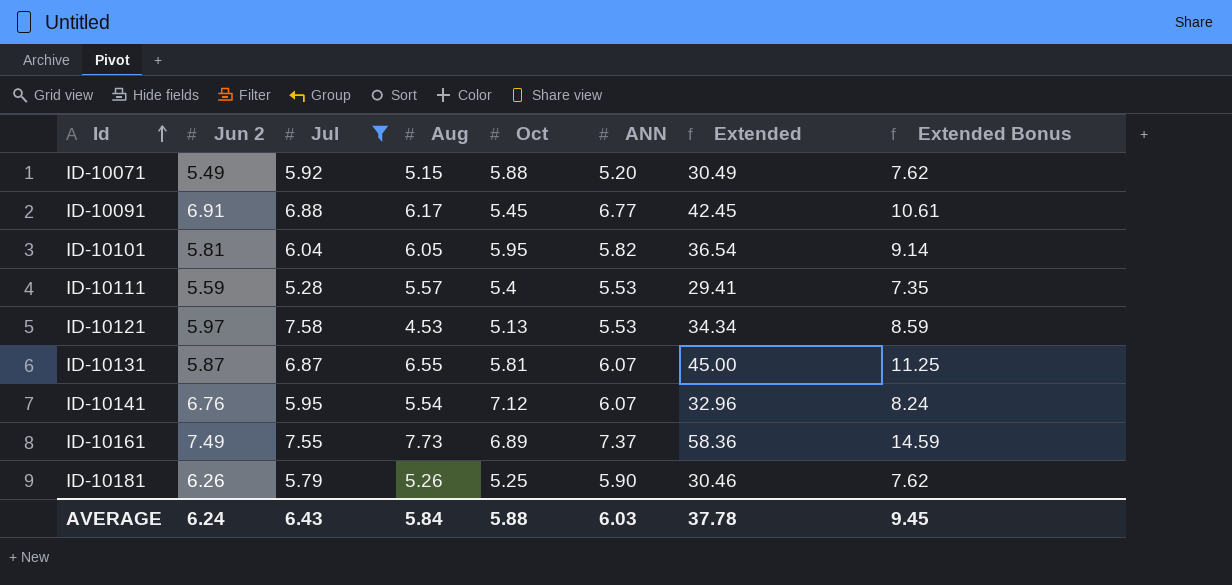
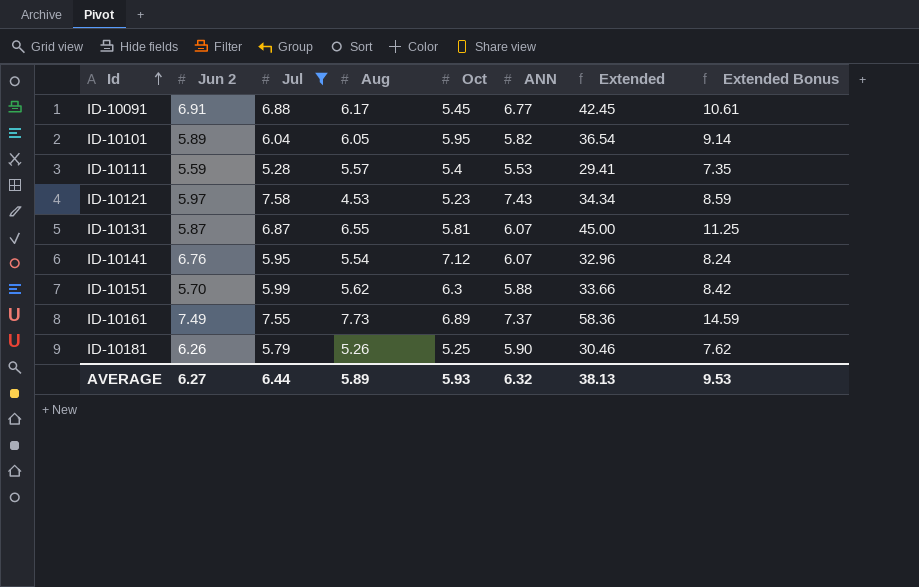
row ID-10071: 5.49 | 5.92 | 5.15 | 5.88 | 5.20 | 30.49 | 7.62 -> none
ID-10101 | Jun 2: 5.81 -> 5.89
ID-10121 | Oct: 5.13 -> 5.23
ID-10121 | ANN: 5.53 -> 7.43
row ID-10151: none -> 5.70 | 5.99 | 5.62 | 6.3 | 5.88 | 33.66 | 8.42
AVERAGE | Jun 2: 6.24 -> 6.27
AVERAGE | Jul: 6.43 -> 6.44
AVERAGE | Aug: 5.84 -> 5.89
AVERAGE | Oct: 5.88 -> 5.93
AVERAGE | ANN: 6.03 -> 6.32
AVERAGE | Extended: 37.78 -> 38.13
AVERAGE | Extended Bonus: 9.45 -> 9.53

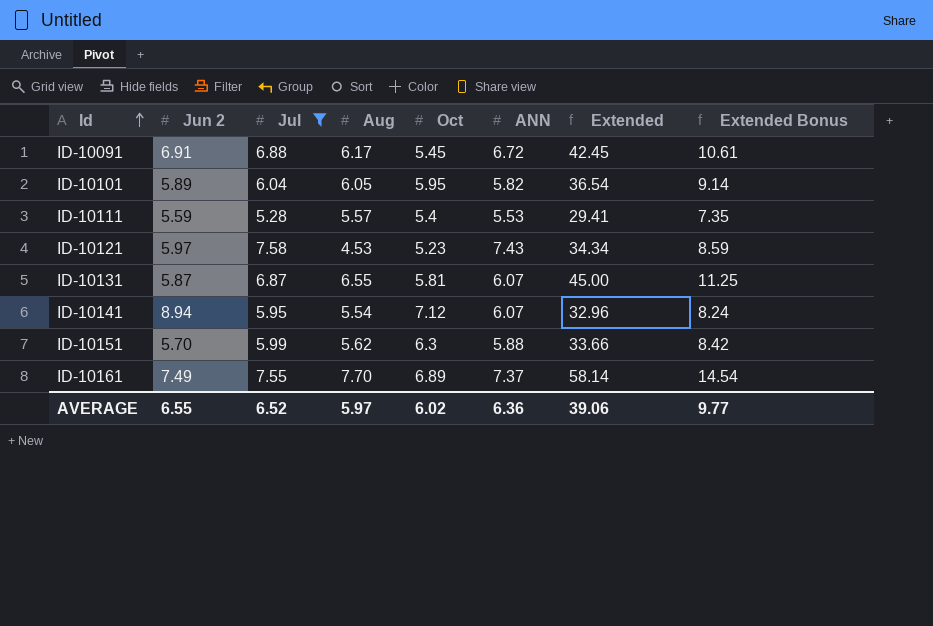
row ID-10181: 6.26 | 5.79 | 5.26 | 5.25 | 5.90 | 30.46 | 7.62 -> none
ID-10091 | ANN: 6.77 -> 6.72
ID-10141 | Jun 2: 6.76 -> 8.94
ID-10161 | Aug: 7.73 -> 7.70
ID-10161 | Extended: 58.36 -> 58.14
ID-10161 | Extended Bonus: 14.59 -> 14.54
AVERAGE | Jun 2: 6.27 -> 6.55
AVERAGE | Jul: 6.44 -> 6.52
AVERAGE | Aug: 5.89 -> 5.97
AVERAGE | Oct: 5.93 -> 6.02
AVERAGE | ANN: 6.32 -> 6.36
AVERAGE | Extended: 38.13 -> 39.06
AVERAGE | Extended Bonus: 9.53 -> 9.77

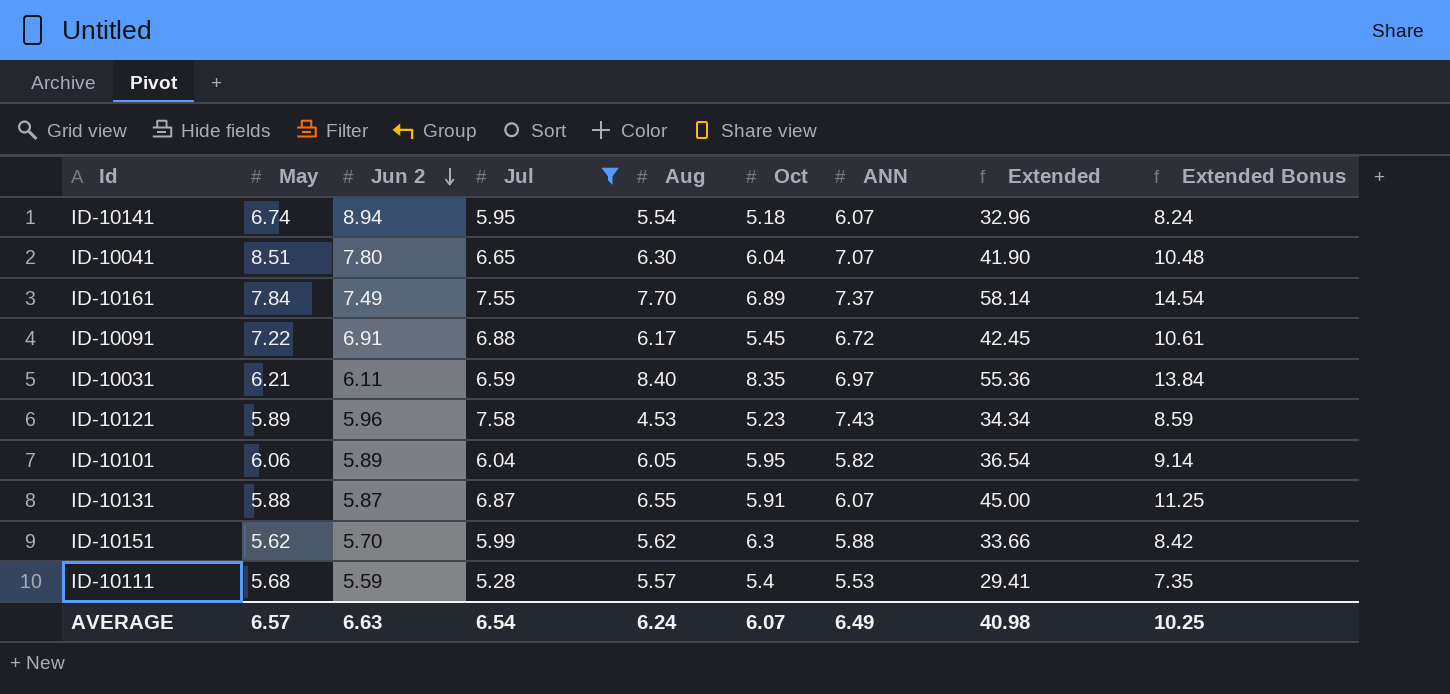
row order: Id ascending -> Jun 2 descending
column May | position: none -> 2
ID-10141 | Oct: 7.12 -> 5.18
row ID-10041: none -> 8.51 | 7.80 | 6.65 | 6.30 | 6.04 | 7.07 | 41.90 | 10.48
row ID-10031: none -> 6.21 | 6.11 | 6.59 | 8.40 | 8.35 | 6.97 | 55.36 | 13.84
ID-10121 | Jun 2: 5.97 -> 5.96
ID-10131 | Oct: 5.81 -> 5.91
AVERAGE | Jun 2: 6.55 -> 6.63
AVERAGE | Jul: 6.52 -> 6.54
AVERAGE | Aug: 5.97 -> 6.24
AVERAGE | Oct: 6.02 -> 6.07
AVERAGE | ANN: 6.36 -> 6.49
AVERAGE | Extended: 39.06 -> 40.98
AVERAGE | Extended Bonus: 9.77 -> 10.25

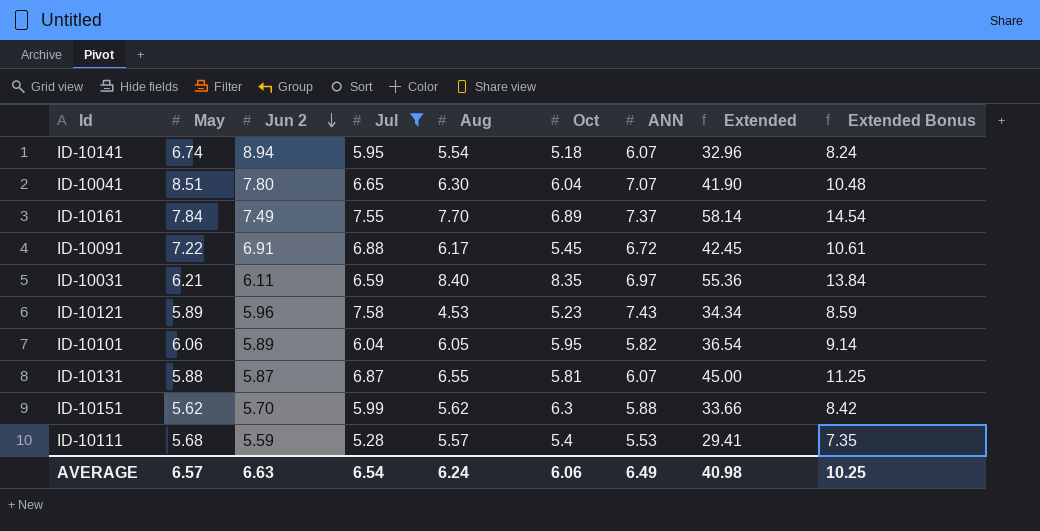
ID-10131 | Oct: 5.91 -> 5.81
AVERAGE | Oct: 6.07 -> 6.06

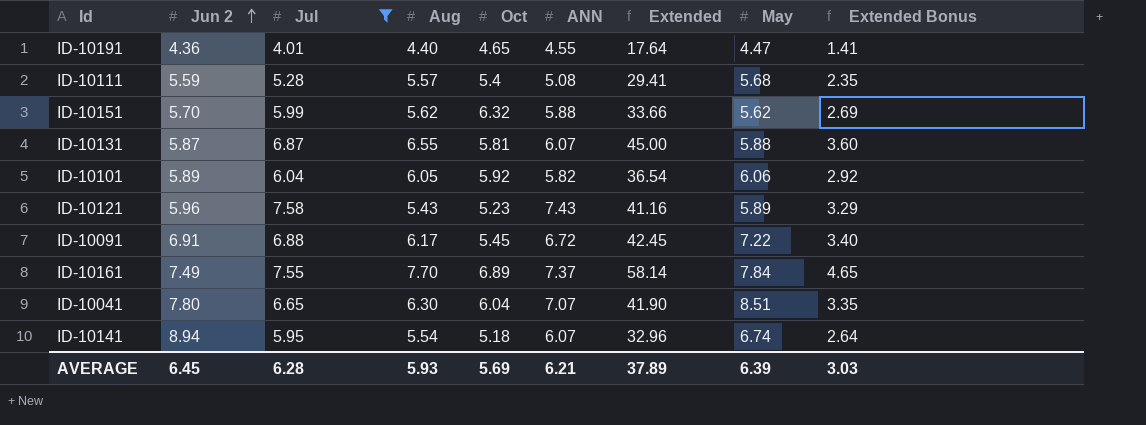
row order: Jun 2 descending -> Jun 2 ascending
column May | position: 2 -> 8
column Extended Bonus | formula: [Extended] * 0.25 -> [Extended] * 0.08
row ID-10031: 6.21 | 6.11 | 6.59 | 8.40 | 8.35 | 6.97 | 55.36 | 13.84 -> none
row ID-10191: none -> 4.36 | 4.01 | 4.40 | 4.65 | 4.55 | 17.64 | 4.47 | 1.41
ID-10111 | ANN: 5.53 -> 5.08
ID-10151 | Oct: 6.3 -> 6.32
ID-10101 | Oct: 5.95 -> 5.92
ID-10121 | Aug: 4.53 -> 5.43
ID-10121 | Extended: 34.34 -> 41.16
AVERAGE | Jun 2: 6.63 -> 6.45
AVERAGE | Jul: 6.54 -> 6.28
AVERAGE | Aug: 6.24 -> 5.93
AVERAGE | Oct: 6.06 -> 5.69
AVERAGE | ANN: 6.49 -> 6.21
AVERAGE | Extended: 40.98 -> 37.89
AVERAGE | May: 6.57 -> 6.39
AVERAGE | Extended Bonus: 10.25 -> 3.03

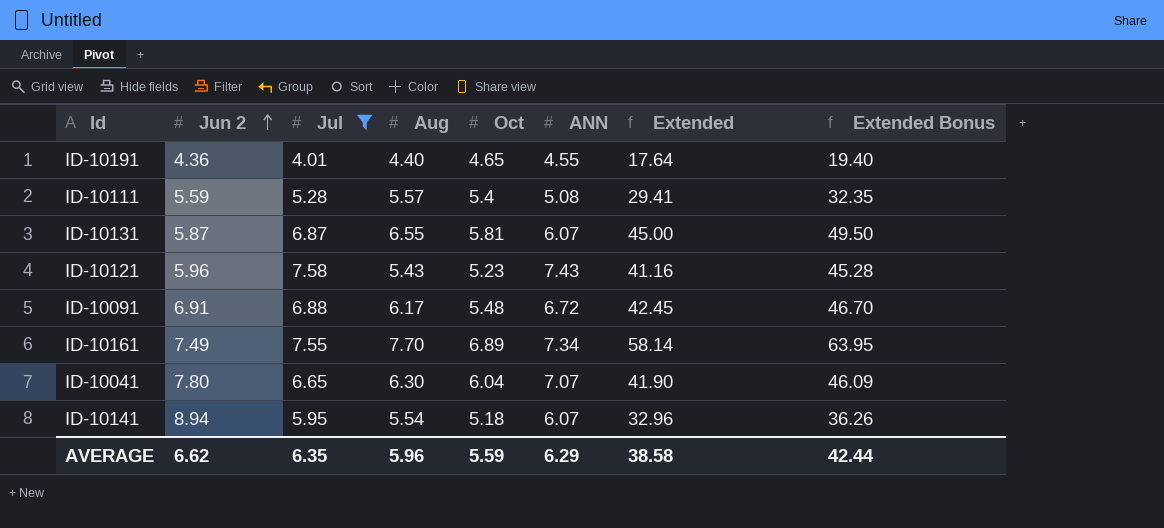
column May | position: 8 -> none
column Extended Bonus | formula: [Extended] * 0.08 -> [Extended] * 1.1
row ID-10151: 5.70 | 5.99 | 5.62 | 6.32 | 5.88 | 33.66 | 5.62 | 2.69 -> none
row ID-10101: 5.89 | 6.04 | 6.05 | 5.92 | 5.82 | 36.54 | 6.06 | 2.92 -> none
ID-10091 | Oct: 5.45 -> 5.48
ID-10161 | ANN: 7.37 -> 7.34
AVERAGE | Jun 2: 6.45 -> 6.62
AVERAGE | Jul: 6.28 -> 6.35
AVERAGE | Aug: 5.93 -> 5.96
AVERAGE | Oct: 5.69 -> 5.59
AVERAGE | ANN: 6.21 -> 6.29
AVERAGE | Extended: 37.89 -> 38.58
AVERAGE | Extended Bonus: 3.03 -> 42.44

